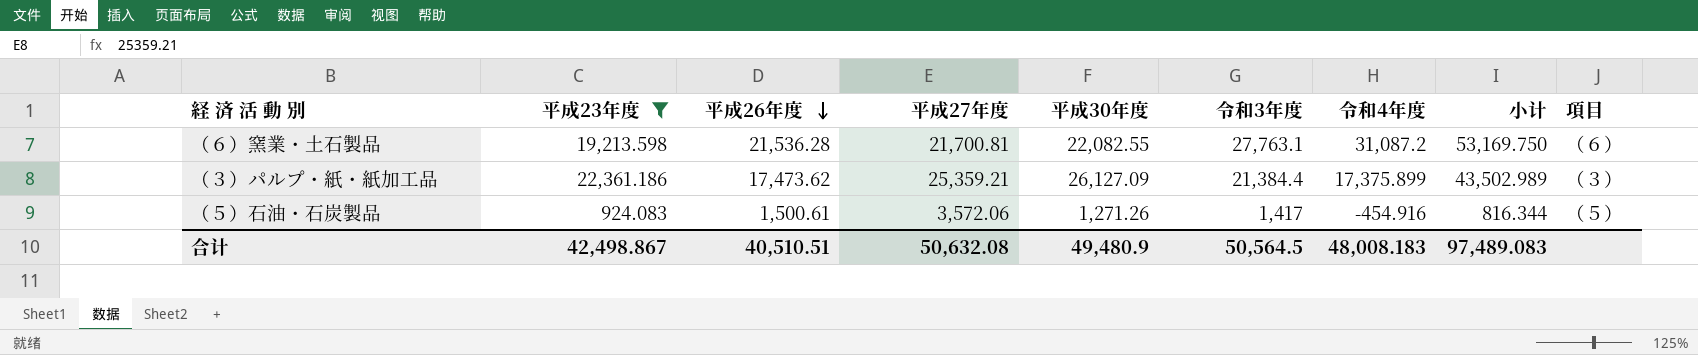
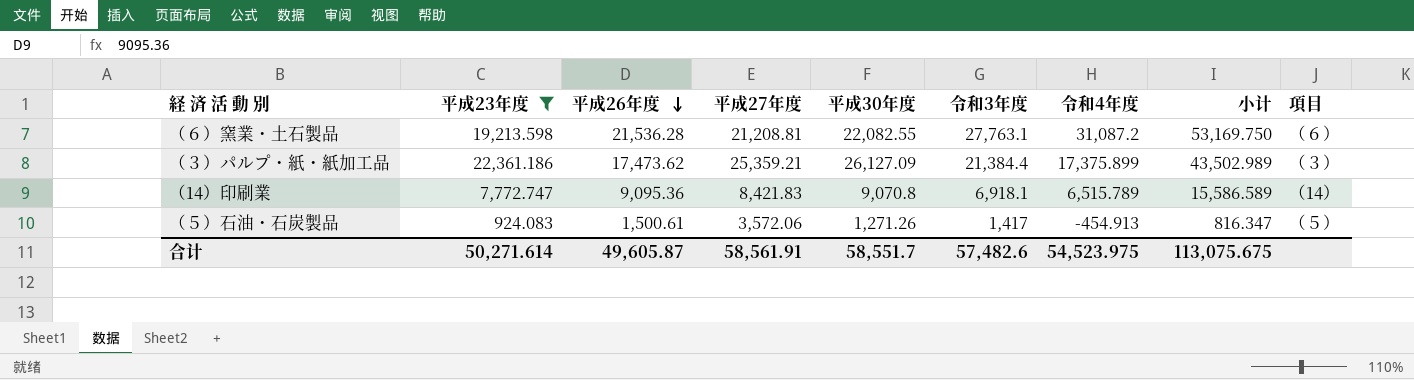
（６）窯業・土石製品 | 平成27年度: 21,700.81 -> 21,208.81
row （14）印刷業: none -> 7,772.747 | 9,095.36 | 8,421.83 | 9,070.8 | 6,918.1 | 6,515.789 | 15,586.589 | （14）
（５）石油・石炭製品 | 令和4年度: -454.916 -> -454.913
（５）石油・石炭製品 | 小计: 816.344 -> 816.347
合计 | 平成23年度: 42,498.867 -> 50,271.614
合计 | 平成26年度: 40,510.51 -> 49,605.87
合计 | 平成27年度: 50,632.08 -> 58,561.91
合计 | 平成30年度: 49,480.9 -> 58,551.7
合计 | 令和3年度: 50,564.5 -> 57,482.6
合计 | 令和4年度: 48,008.183 -> 54,523.975
合计 | 小计: 97,489.083 -> 113,075.675

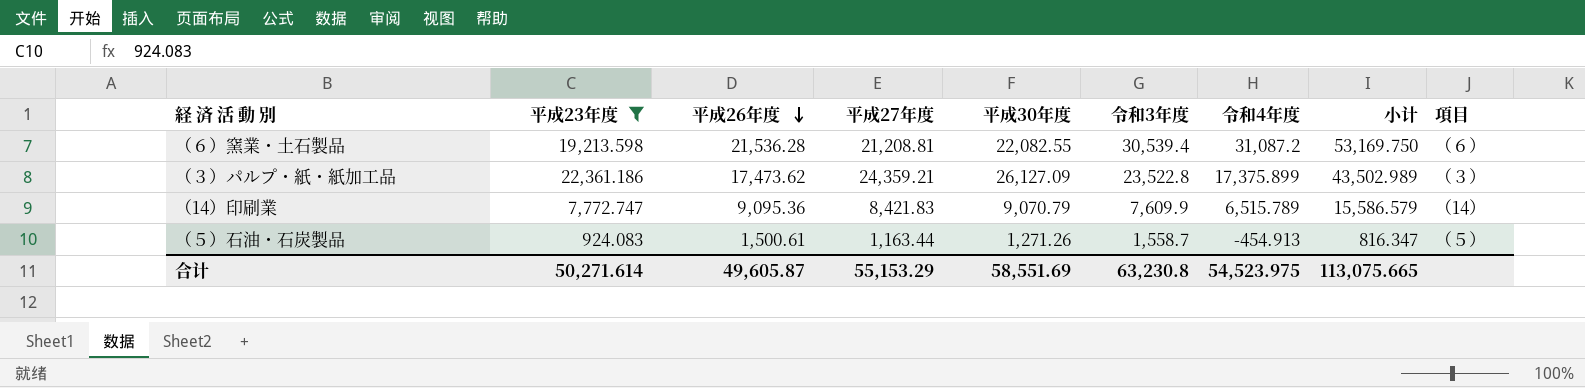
（６）窯業・土石製品 | 令和3年度: 27,763.1 -> 30,539.4
（３）パルプ・紙・紙加工品 | 平成27年度: 25,359.21 -> 24,359.21
（３）パルプ・紙・紙加工品 | 令和3年度: 21,384.4 -> 23,522.8
（14）印刷業 | 平成30年度: 9,070.8 -> 9,070.79
（14）印刷業 | 令和3年度: 6,918.1 -> 7,609.9
（14）印刷業 | 小计: 15,586.589 -> 15,586.579
（５）石油・石炭製品 | 平成27年度: 3,572.06 -> 1,163.44
（５）石油・石炭製品 | 令和3年度: 1,417 -> 1,558.7
合计 | 平成27年度: 58,561.91 -> 55,153.29
合计 | 平成30年度: 58,551.7 -> 58,551.69
合计 | 令和3年度: 57,482.6 -> 63,230.8
合计 | 小计: 113,075.675 -> 113,075.665

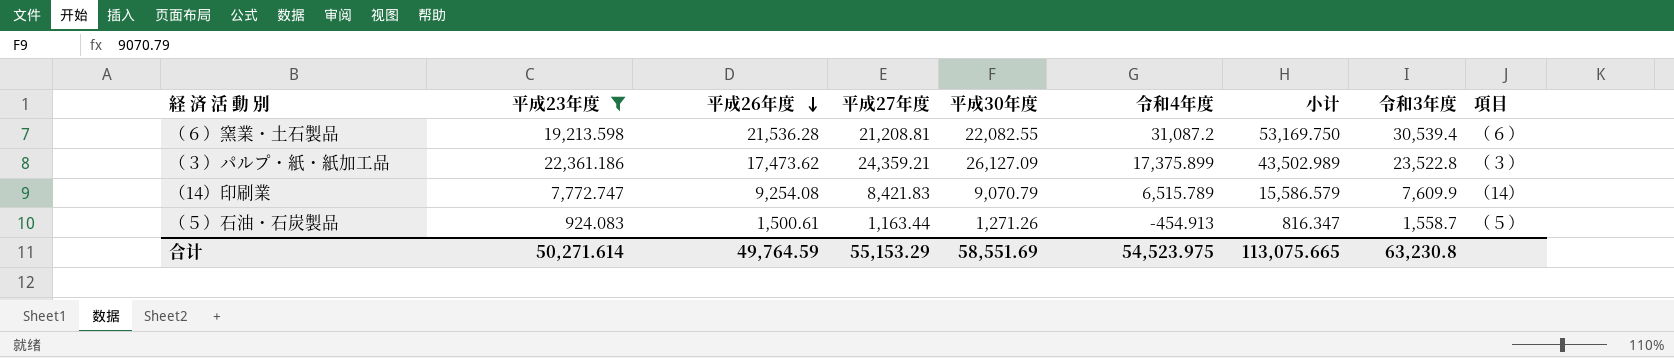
column 令和3年度 | position: 6 -> 8
（14）印刷業 | 平成26年度: 9,095.36 -> 9,254.08
合计 | 平成26年度: 49,605.87 -> 49,764.59

